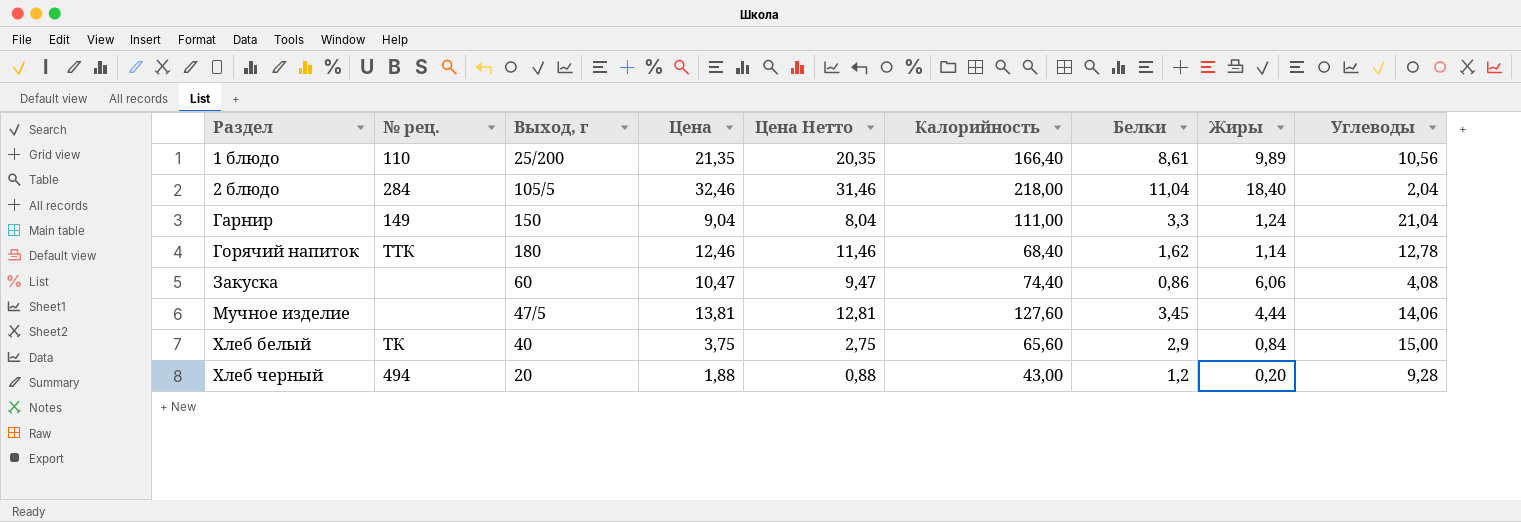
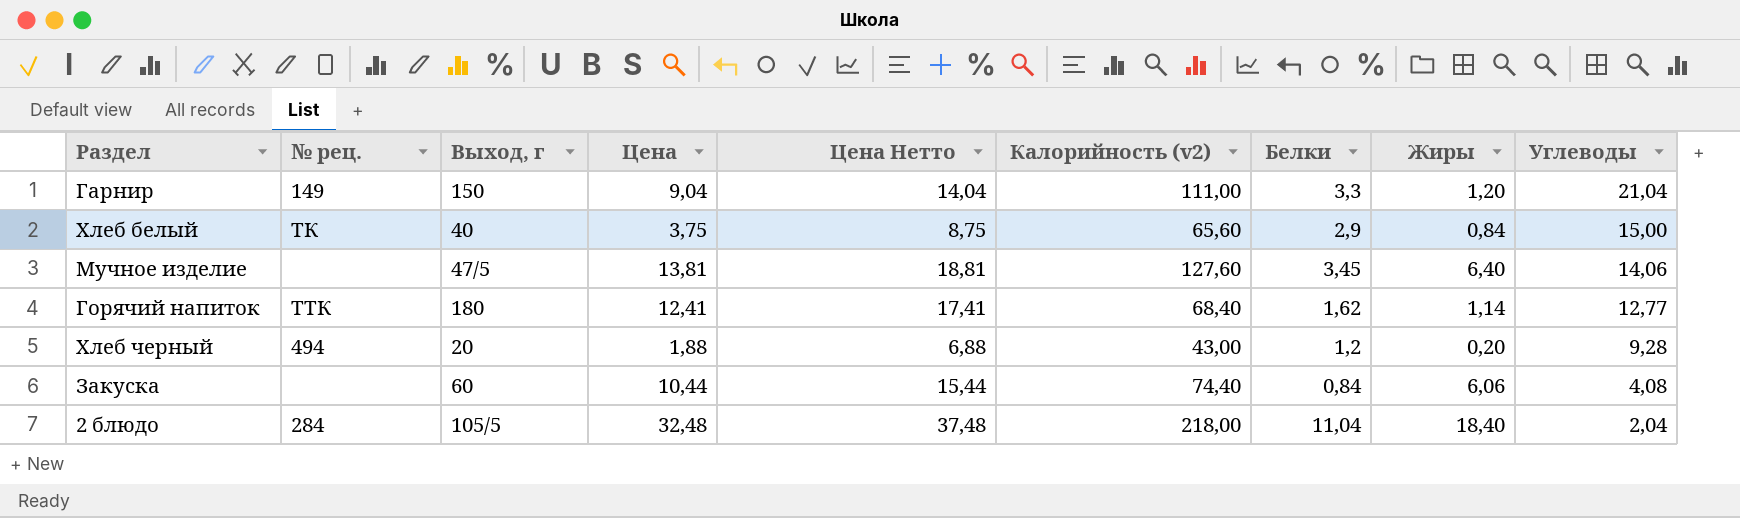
row order: Раздел ascending -> Углеводы descending
column Цена Нетто | formula: [Цена] - 1 -> [Цена] + 5
column name: Калорийность -> Калорийность (v2)
row 1 блюдо: 110 | 25/200 | 21,35 | 20,35 | 166,40 | 8,61 | 9,89 | 10,56 -> none
Гарнир | Жиры: 1,24 -> 1,20
Мучное изделие | Жиры: 4,44 -> 6,40
Горячий напиток | Цена: 12,46 -> 12,41
Горячий напиток | Углеводы: 12,78 -> 12,77
Закуска | Цена: 10,47 -> 10,44
Закуска | Белки: 0,86 -> 0,84
2 блюдо | Цена: 32,46 -> 32,48

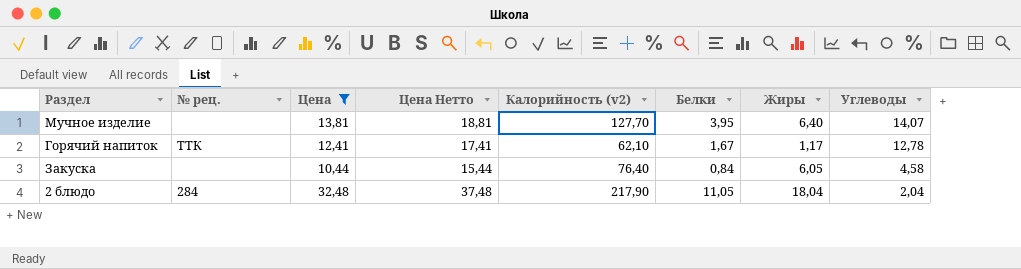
filter: none -> Цена >= 10,44
column Выход, г | position: 3 -> none
Мучное изделие | Калорийность (v2): 127,60 -> 127,70
Мучное изделие | Белки: 3,45 -> 3,95
Мучное изделие | Углеводы: 14,06 -> 14,07
Горячий напиток | Калорийность (v2): 68,40 -> 62,10
Горячий напиток | Белки: 1,62 -> 1,67
Горячий напиток | Жиры: 1,14 -> 1,17
Горячий напиток | Углеводы: 12,77 -> 12,78
Закуска | Калорийность (v2): 74,40 -> 76,40
Закуска | Жиры: 6,06 -> 6,05
Закуска | Углеводы: 4,08 -> 4,58
2 блюдо | Калорийность (v2): 218,00 -> 217,90
2 блюдо | Белки: 11,04 -> 11,05
2 блюдо | Жиры: 18,40 -> 18,04

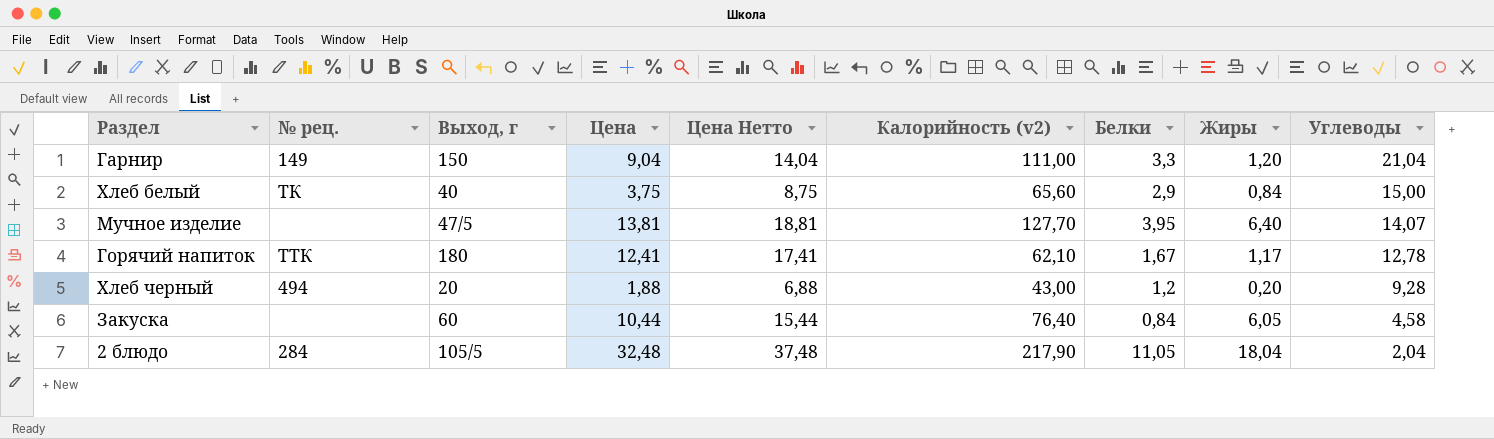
filter: Цена >= 10,44 -> none
column Выход, г | position: none -> 3

